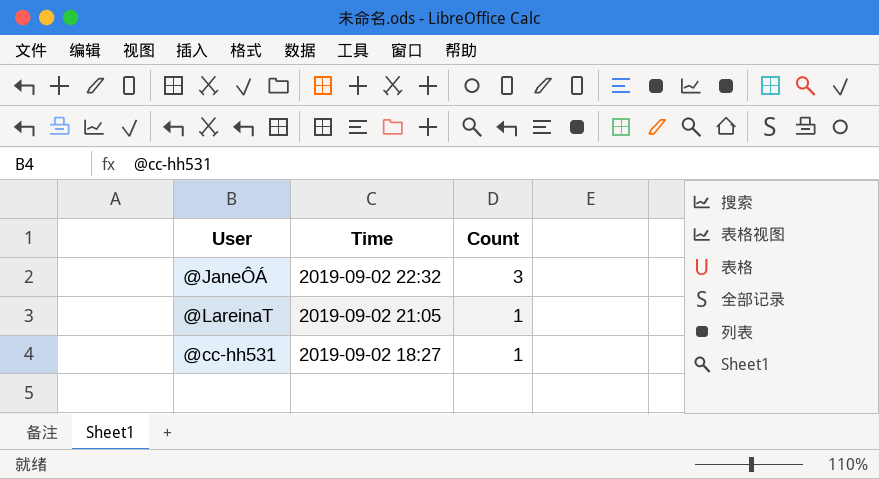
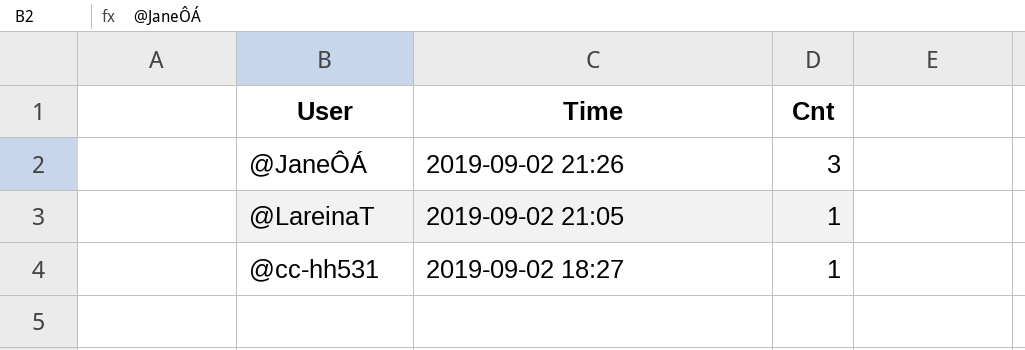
column name: Count -> Cnt
@JaneÔÁ | Time: 2019-09-02 22:32 -> 2019-09-02 21:26

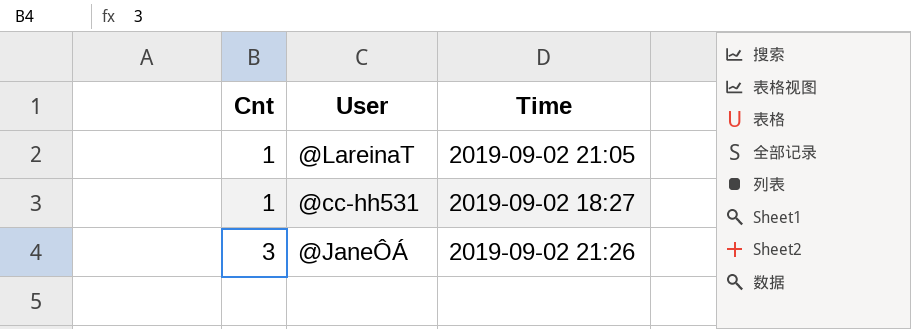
row order: Time descending -> Cnt ascending
column Cnt | position: 3 -> 1

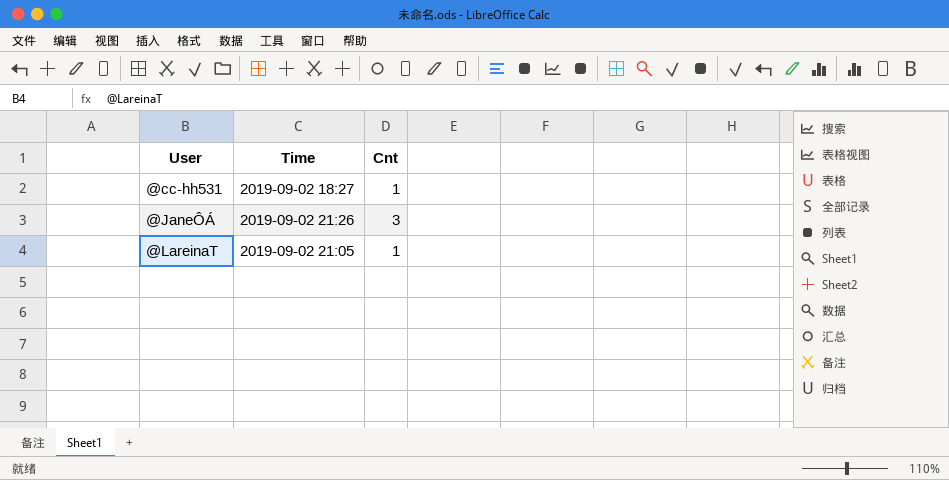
row order: Cnt ascending -> User ascending
column Cnt | position: 1 -> 3

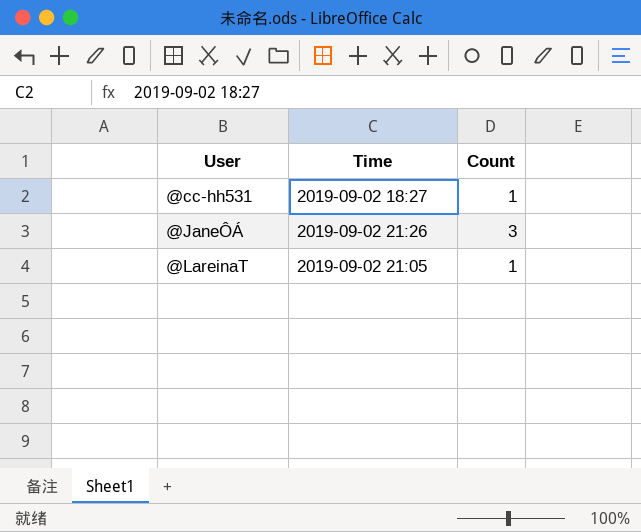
column name: Cnt -> Count

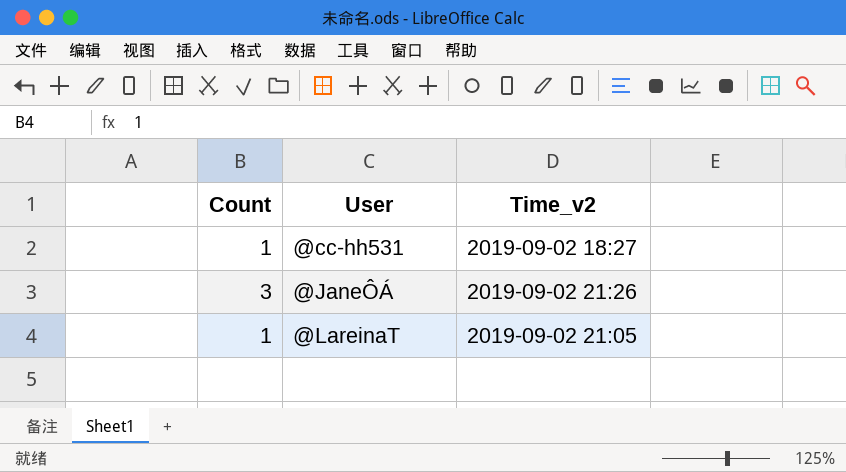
column Count | position: 3 -> 1
column name: Time -> Time_v2

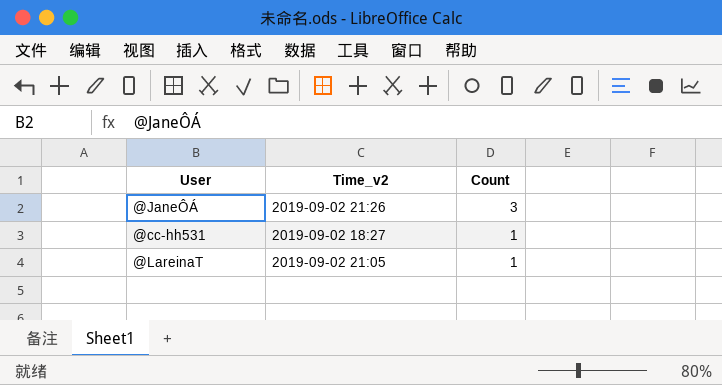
row order: User ascending -> Count descending
column Count | position: 1 -> 3

